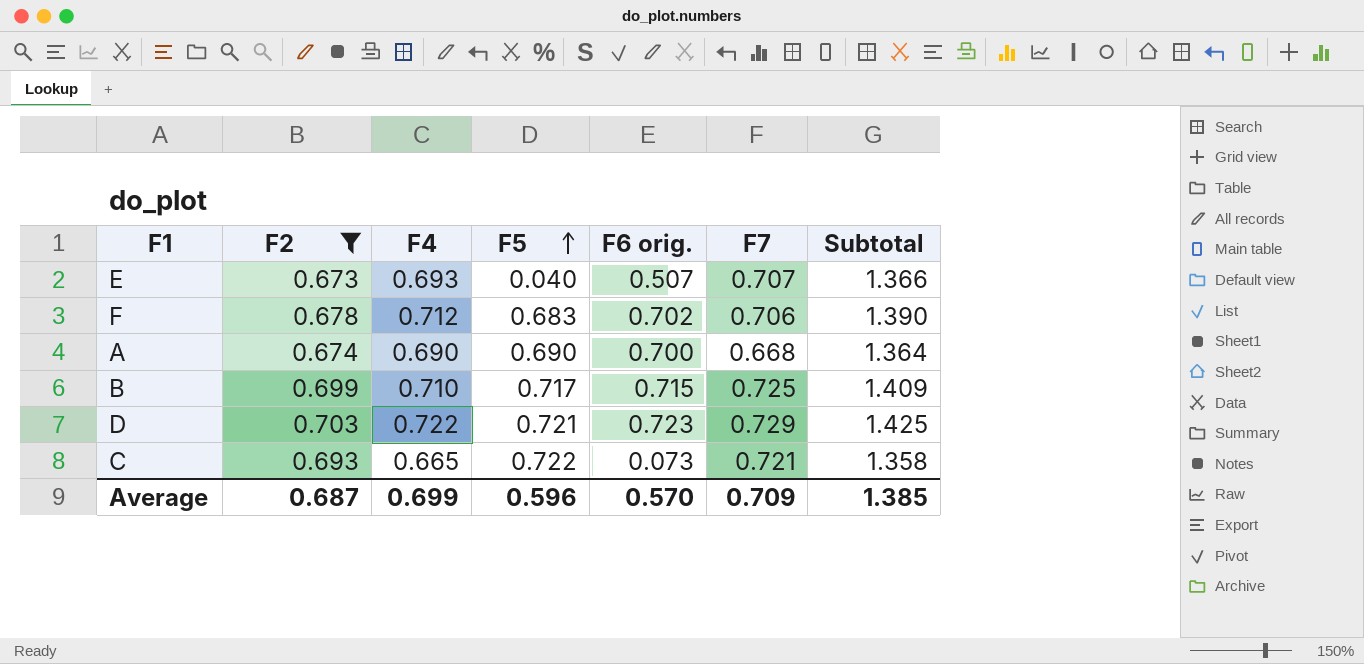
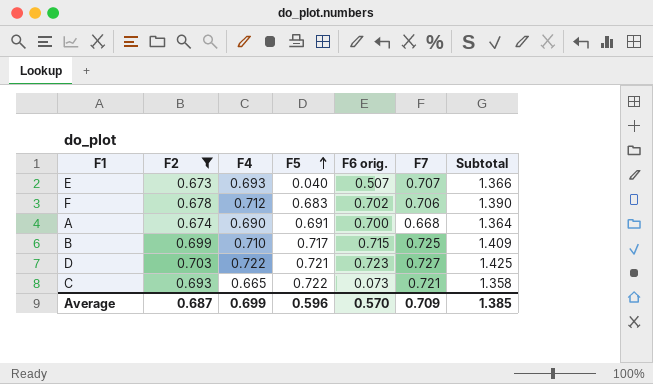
A | F5: 0.690 -> 0.691
D | F7: 0.729 -> 0.727

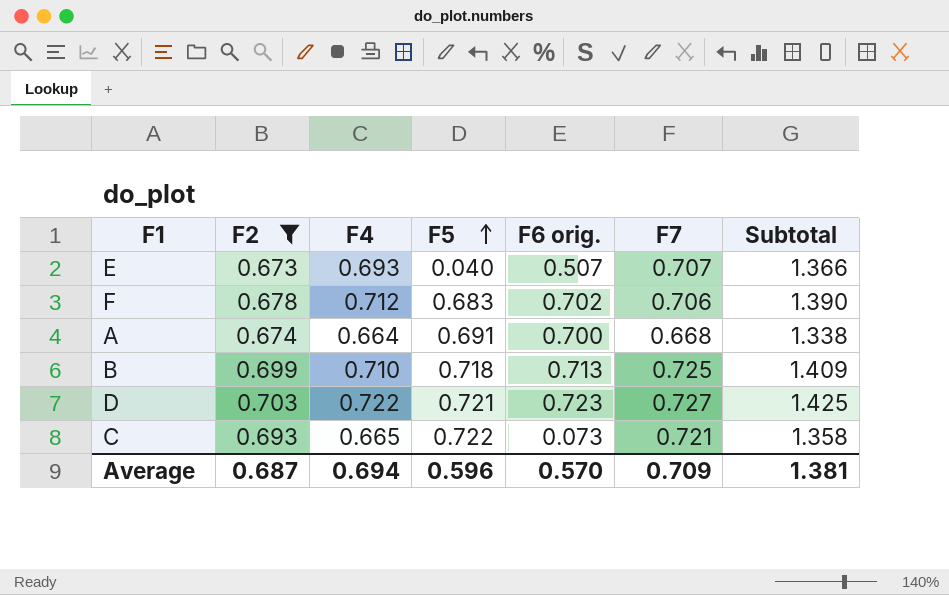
A | F4: 0.690 -> 0.664
A | Subtotal: 1.364 -> 1.338
B | F5: 0.717 -> 0.718
B | F6 orig.: 0.715 -> 0.713
Average | F4: 0.699 -> 0.694
Average | Subtotal: 1.385 -> 1.381

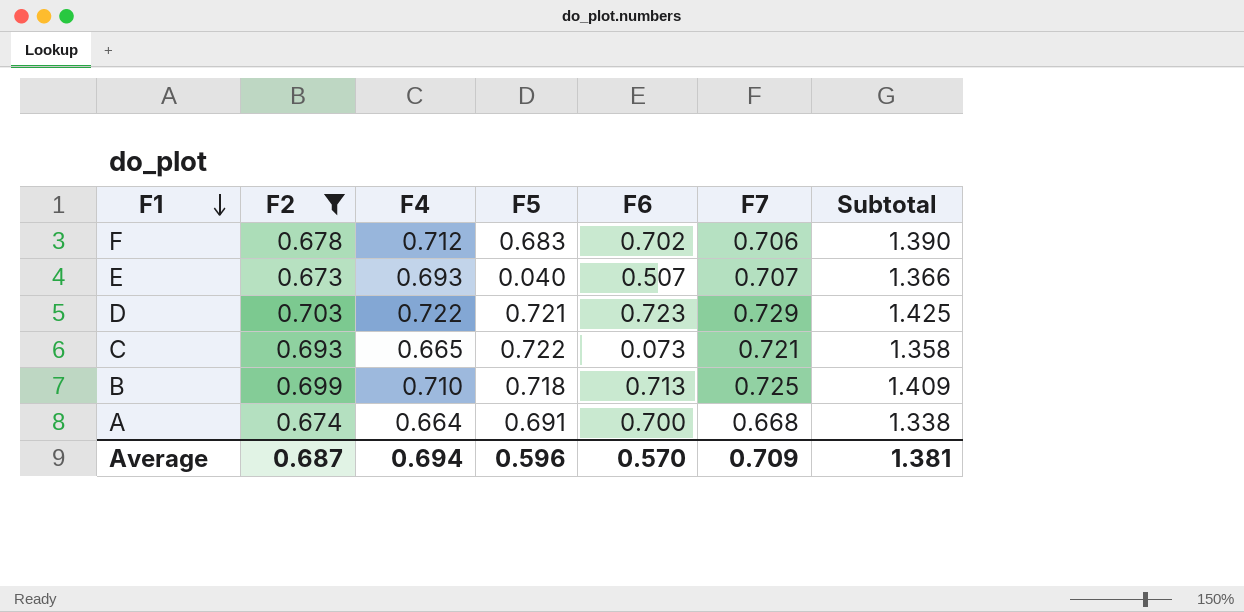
row order: F5 ascending -> F1 descending
column name: F6 orig. -> F6
D | F7: 0.727 -> 0.729

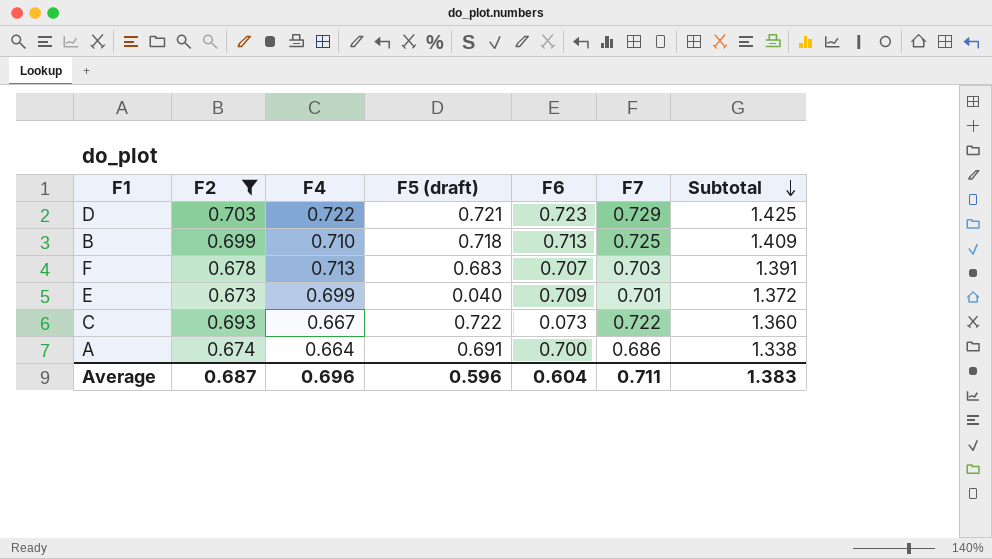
row order: F1 descending -> Subtotal descending
column name: F5 -> F5 (draft)
F | F4: 0.712 -> 0.713
F | F6: 0.702 -> 0.707
F | F7: 0.706 -> 0.703
F | Subtotal: 1.390 -> 1.391
E | F4: 0.693 -> 0.699
E | F6: 0.507 -> 0.709
E | F7: 0.707 -> 0.701
E | Subtotal: 1.366 -> 1.372
C | F4: 0.665 -> 0.667
C | F7: 0.721 -> 0.722
C | Subtotal: 1.358 -> 1.360
A | F7: 0.668 -> 0.686
Average | F4: 0.694 -> 0.696
Average | F6: 0.570 -> 0.604
Average | F7: 0.709 -> 0.711
Average | Subtotal: 1.381 -> 1.383

